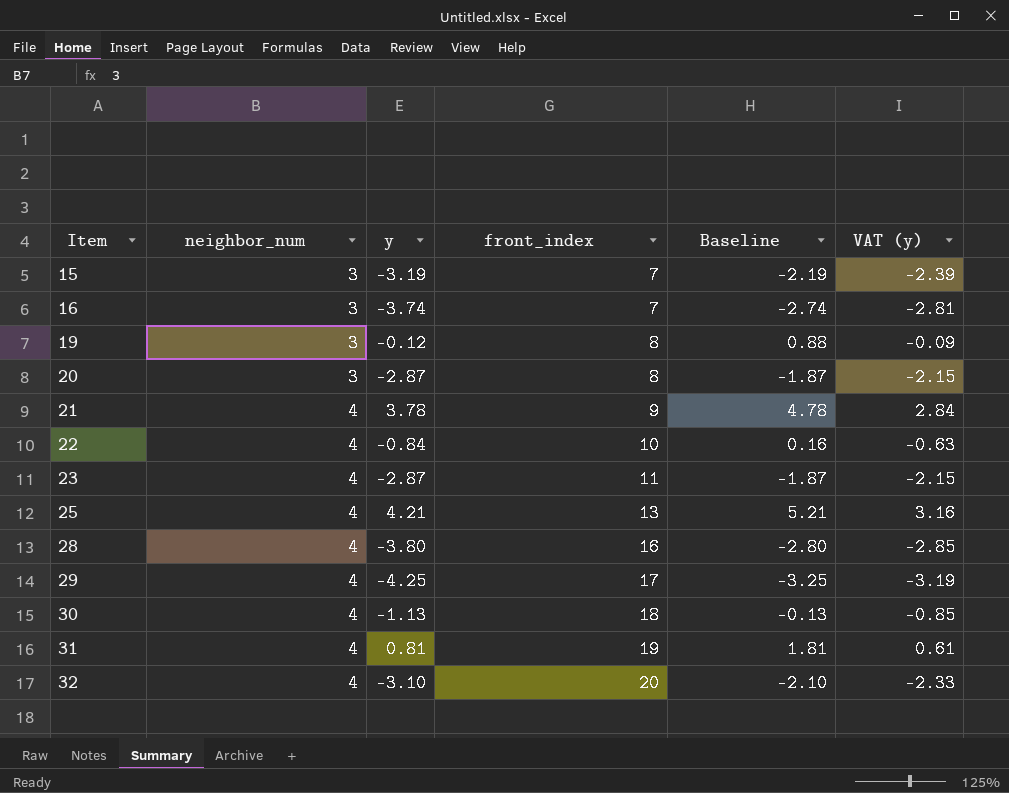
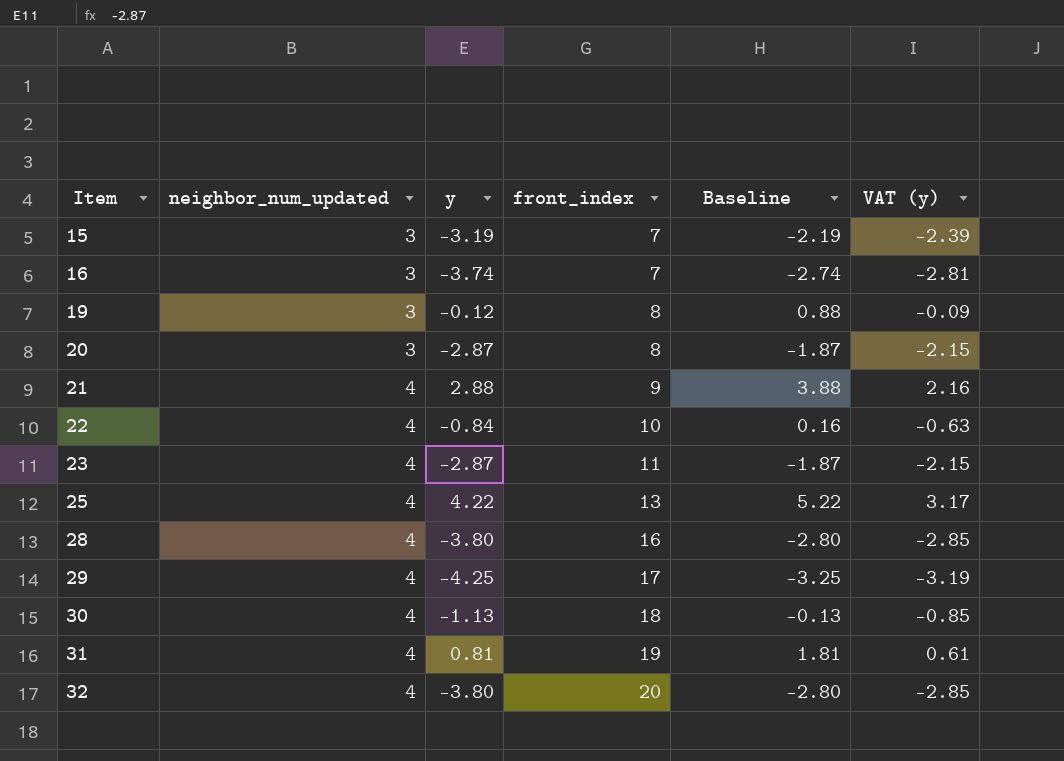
column name: neighbor_num -> neighbor_num_updated
21 | y: 3.78 -> 2.88
21 | Baseline: 4.78 -> 3.88
21 | VAT (y): 2.84 -> 2.16
25 | y: 4.21 -> 4.22
25 | Baseline: 5.21 -> 5.22
25 | VAT (y): 3.16 -> 3.17
32 | y: -3.10 -> -3.80
32 | Baseline: -2.10 -> -2.80
32 | VAT (y): -2.33 -> -2.85

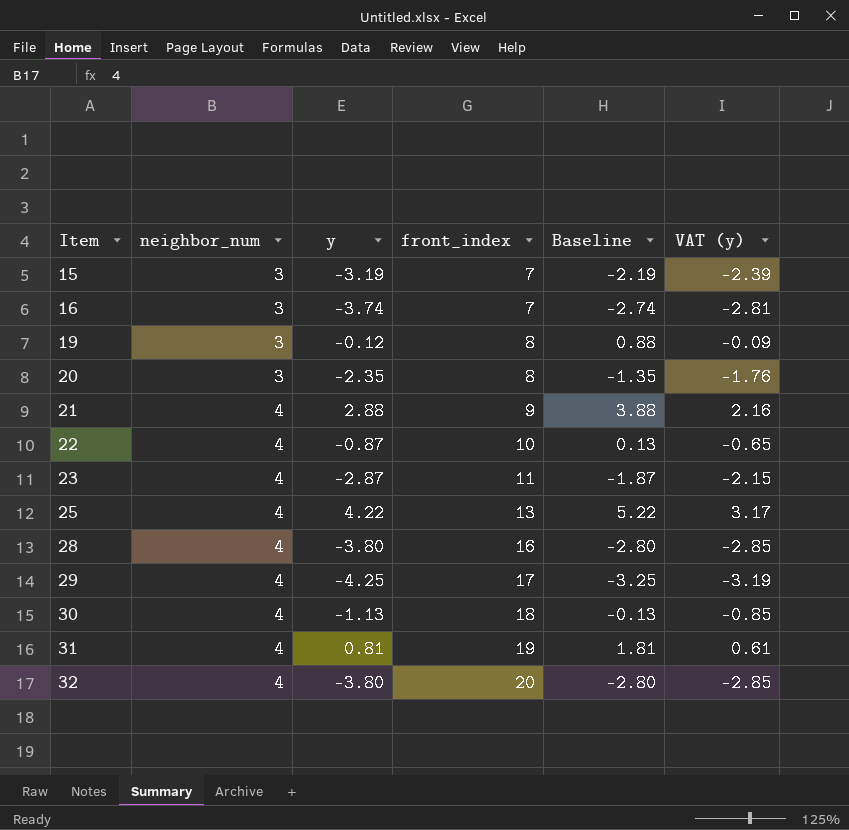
column name: neighbor_num_updated -> neighbor_num
20 | y: -2.87 -> -2.35
20 | Baseline: -1.87 -> -1.35
20 | VAT (y): -2.15 -> -1.76
22 | y: -0.84 -> -0.87
22 | Baseline: 0.16 -> 0.13
22 | VAT (y): -0.63 -> -0.65

